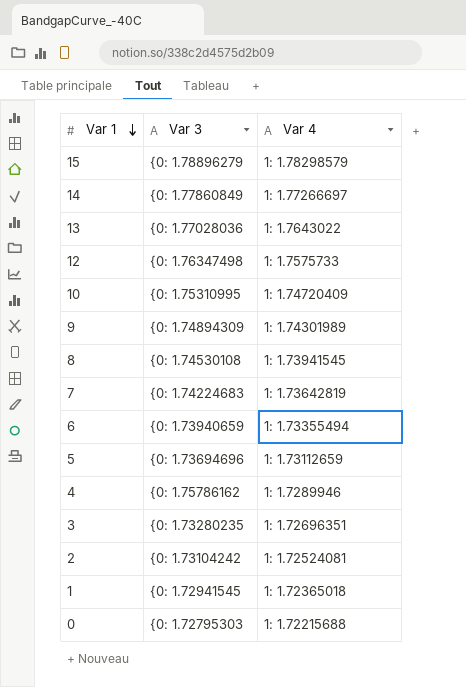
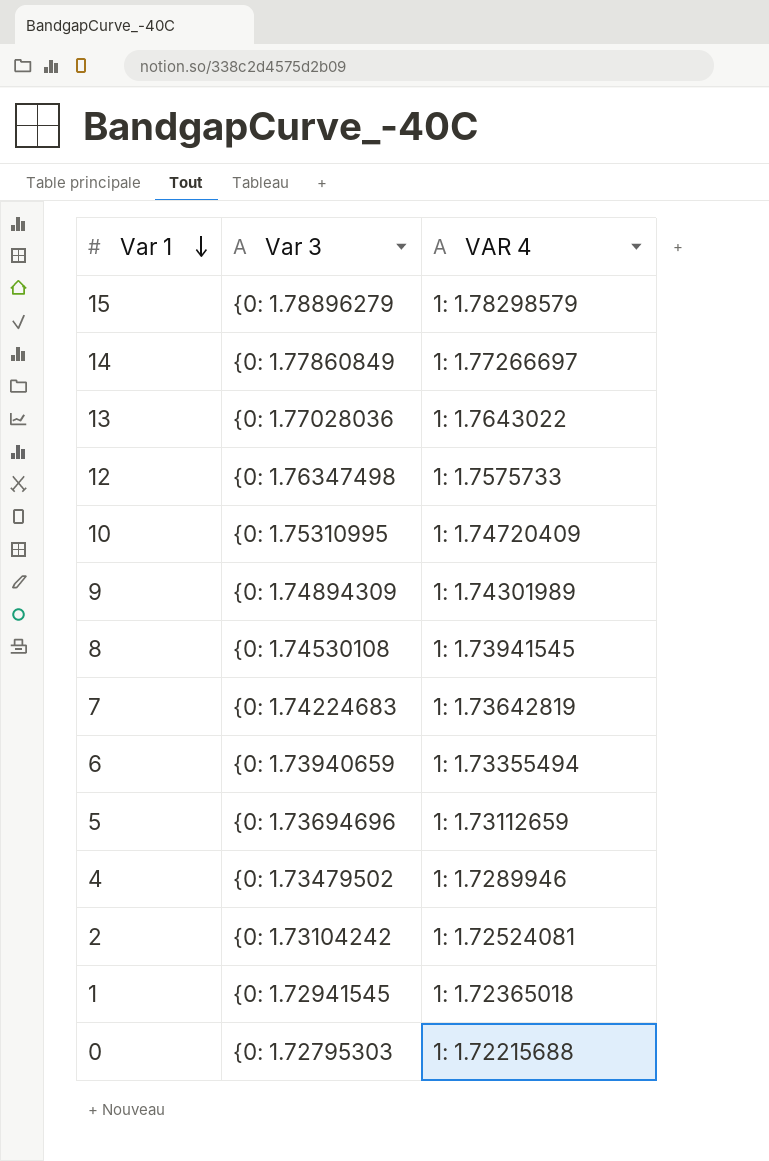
column name: Var 4 -> VAR 4
row 3: {0: 1.73280235 | 1: 1.72696351 -> none
4 | Var 3: {0: 1.75786162 -> {0: 1.73479502

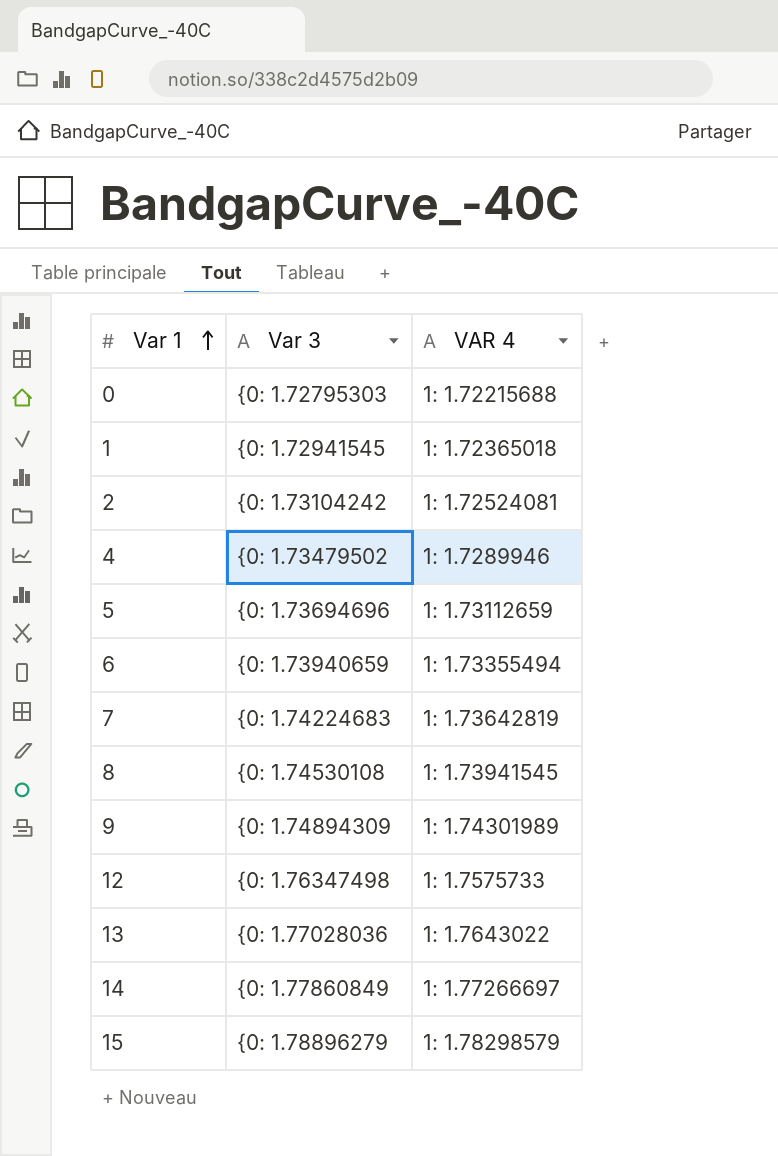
row order: Var 1 descending -> Var 1 ascending
row 10: {0: 1.75310995 | 1: 1.74720409 -> none

